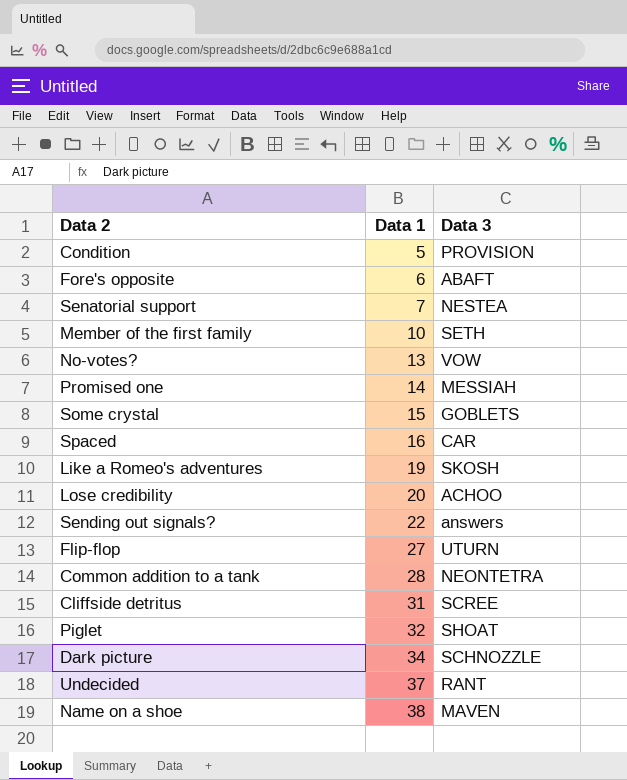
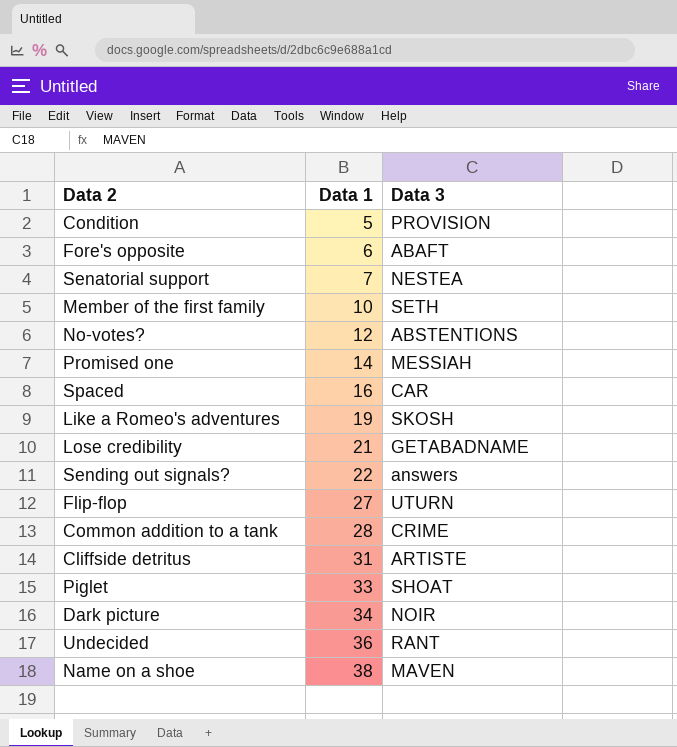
row Some crystal: 15 | GOBLETS -> none
No-votes? | Data 1: 13 -> 12
No-votes? | Data 3: VOW -> ABSTENTIONS
Lose credibility | Data 1: 20 -> 21
Lose credibility | Data 3: ACHOO -> GETABADNAME
Common addition to a tank | Data 3: NEONTETRA -> CRIME
Cliffside detritus | Data 3: SCREE -> ARTISTE
Piglet | Data 1: 32 -> 33
Dark picture | Data 3: SCHNOZZLE -> NOIR
Undecided | Data 1: 37 -> 36

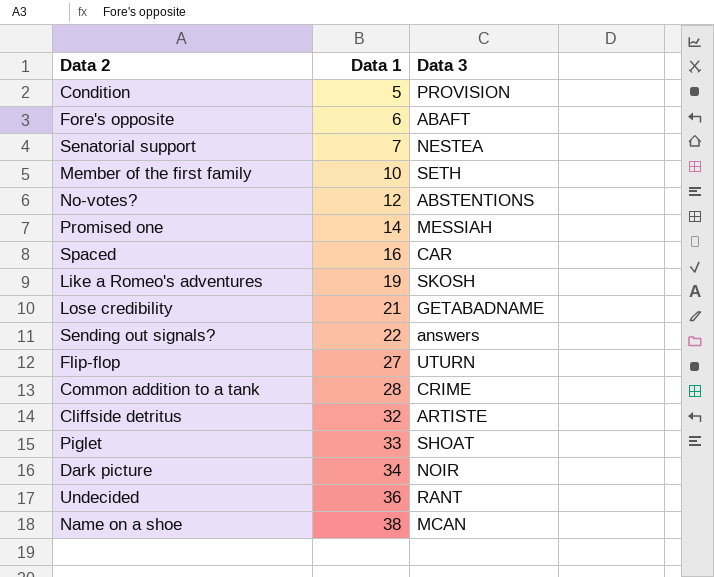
Cliffside detritus | Data 1: 31 -> 32
Name on a shoe | Data 3: MAVEN -> MCAN

